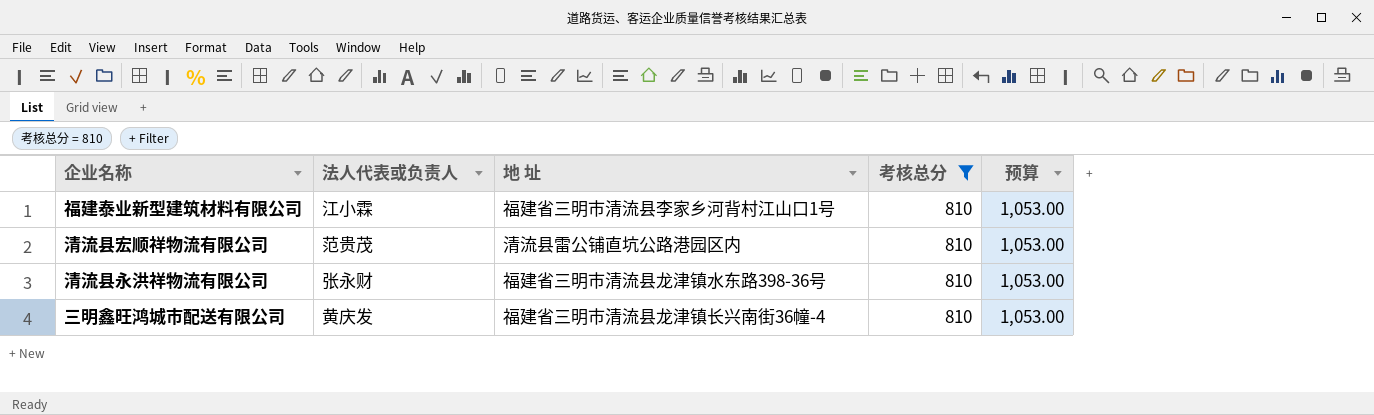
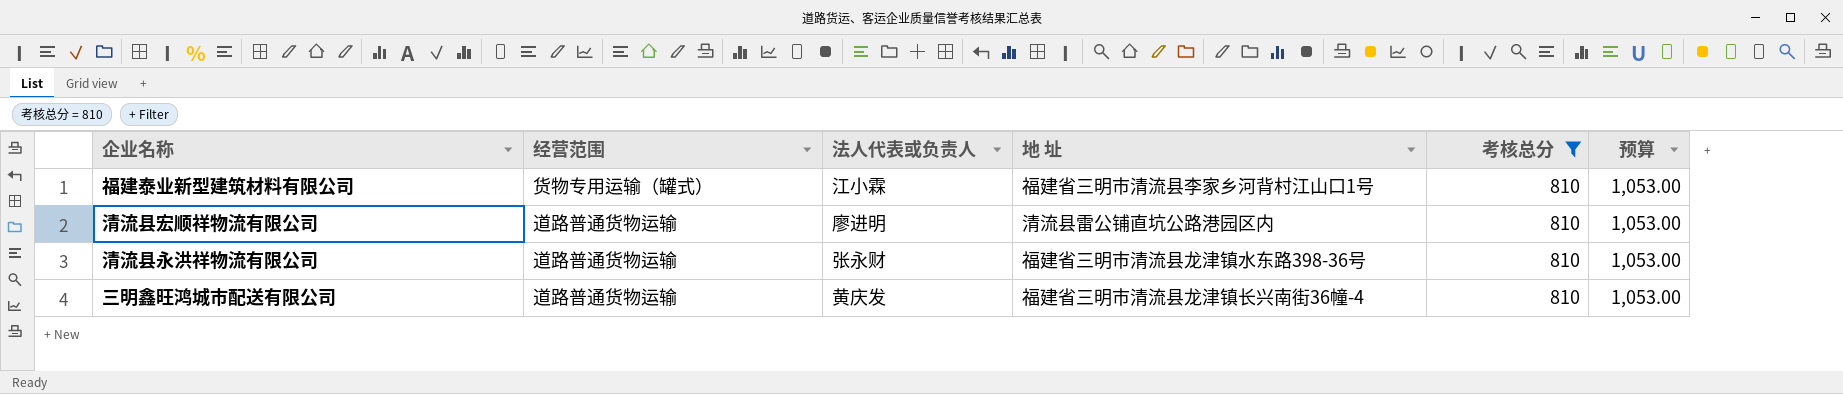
column 经营范围 | position: none -> 2
清流县宏顺祥物流有限公司 | 法人代表或负责人: 范贵茂 -> 廖进明

